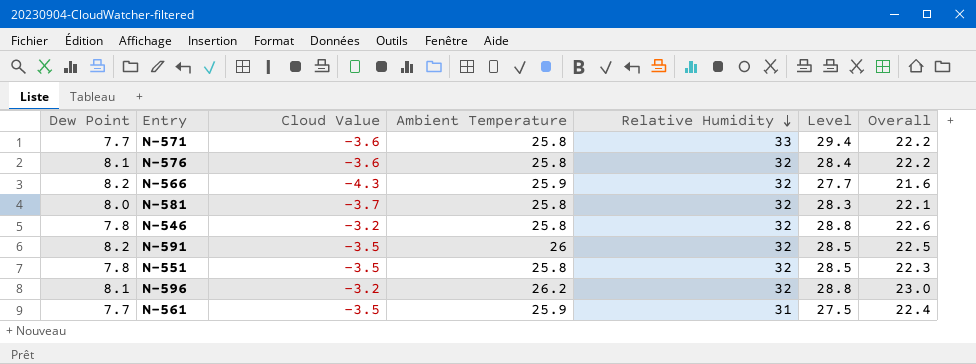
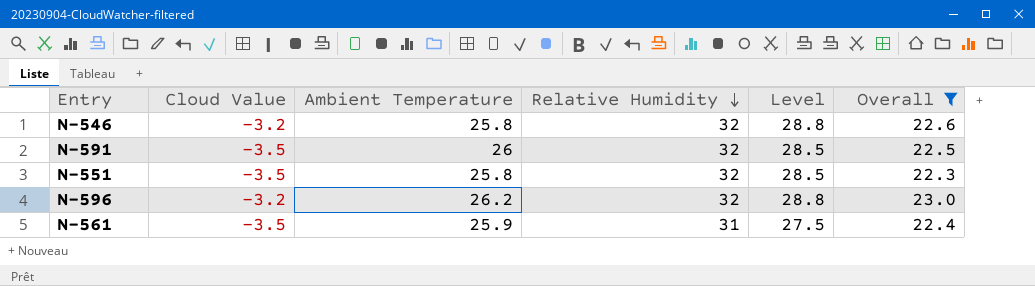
filter: none -> Overall >= 22.3
column Dew Point | position: 1 -> none

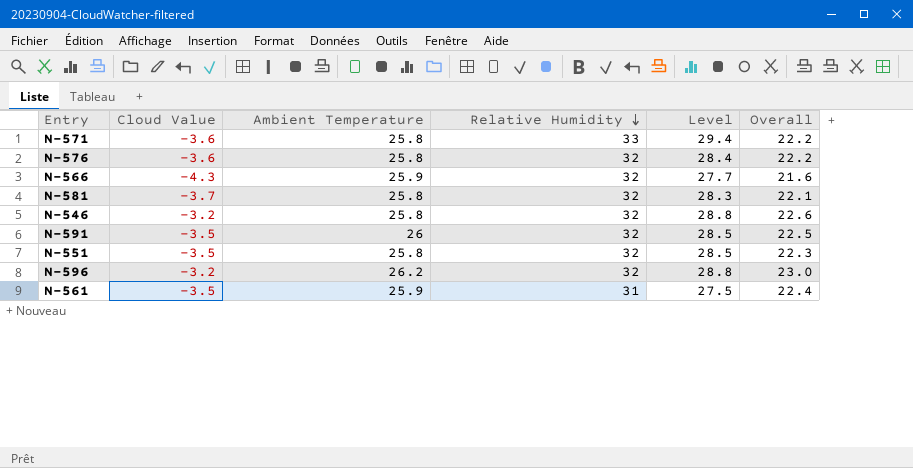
filter: Overall >= 22.3 -> none

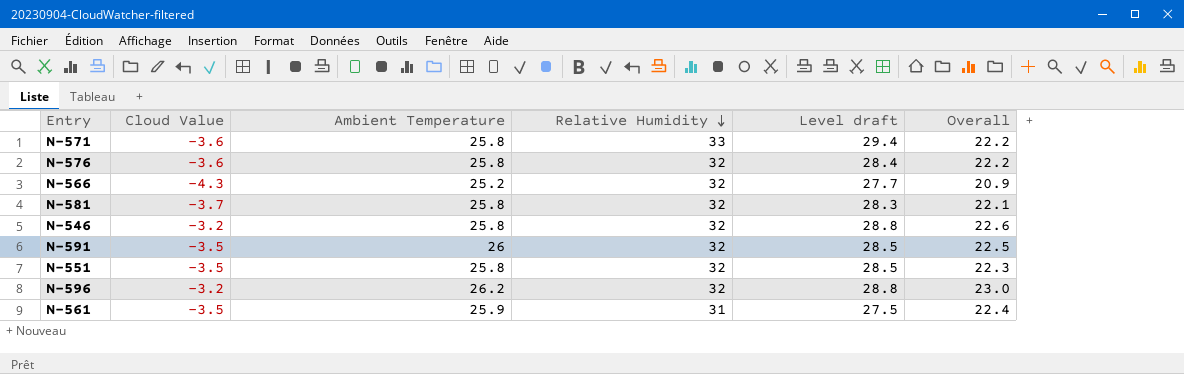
column name: Level -> Level draft
N-566 | Ambient Temperature: 25.9 -> 25.2
N-566 | Overall: 21.6 -> 20.9

